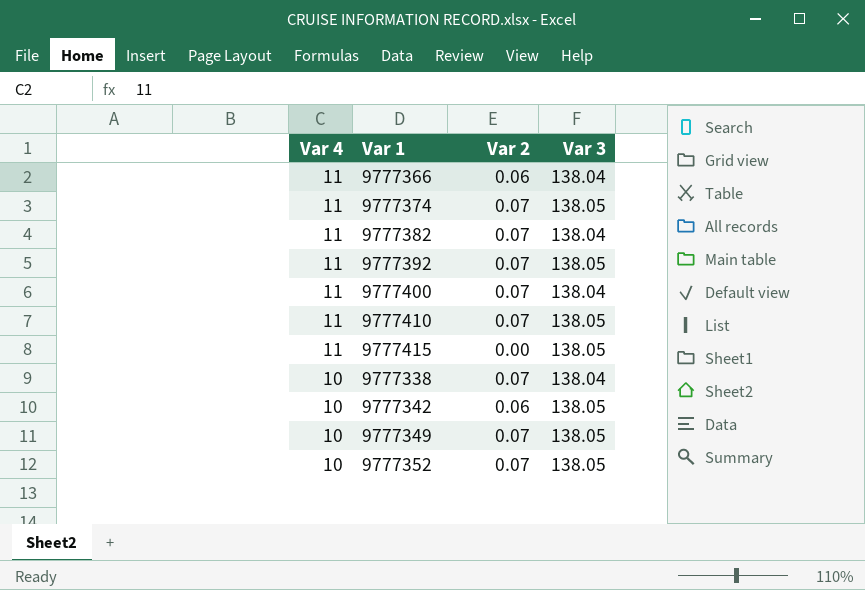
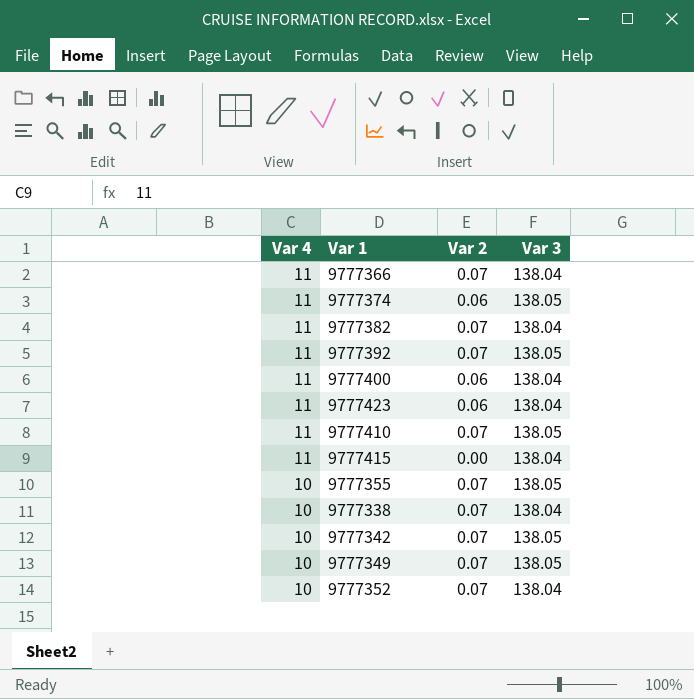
9777366 | Var 2: 0.06 -> 0.07
9777374 | Var 2: 0.07 -> 0.06
9777400 | Var 2: 0.07 -> 0.06
row 9777423: none -> 11 | 0.06 | 138.04
9777415 | Var 3: 138.05 -> 138.04
row 9777355: none -> 10 | 0.07 | 138.05
9777342 | Var 2: 0.06 -> 0.07
9777352 | Var 3: 138.05 -> 138.04

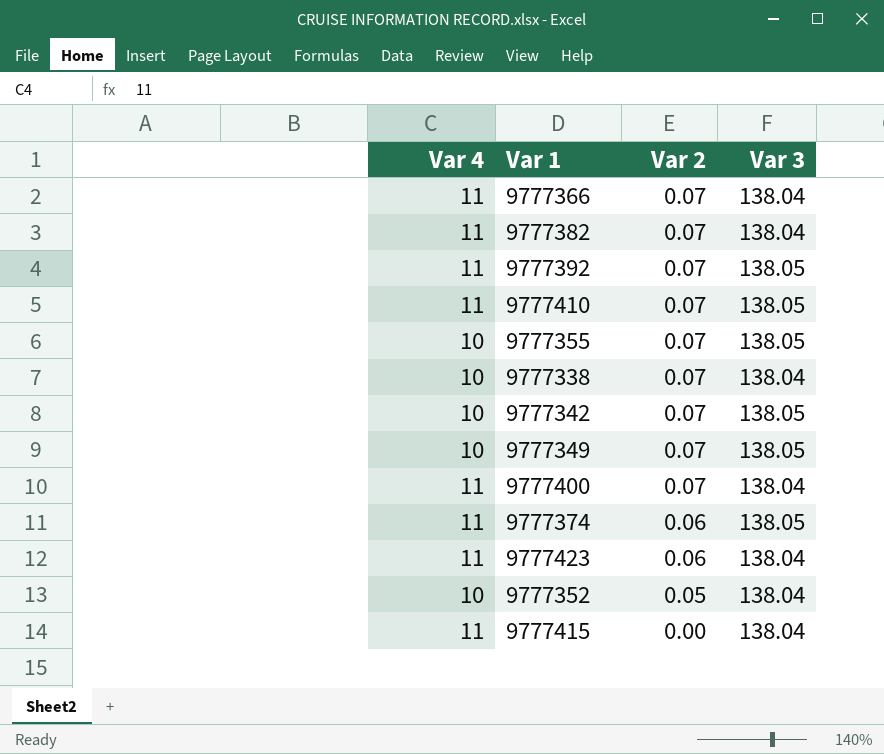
row order: Var 4 descending -> Var 2 descending
9777400 | Var 2: 0.06 -> 0.07
9777352 | Var 2: 0.07 -> 0.05

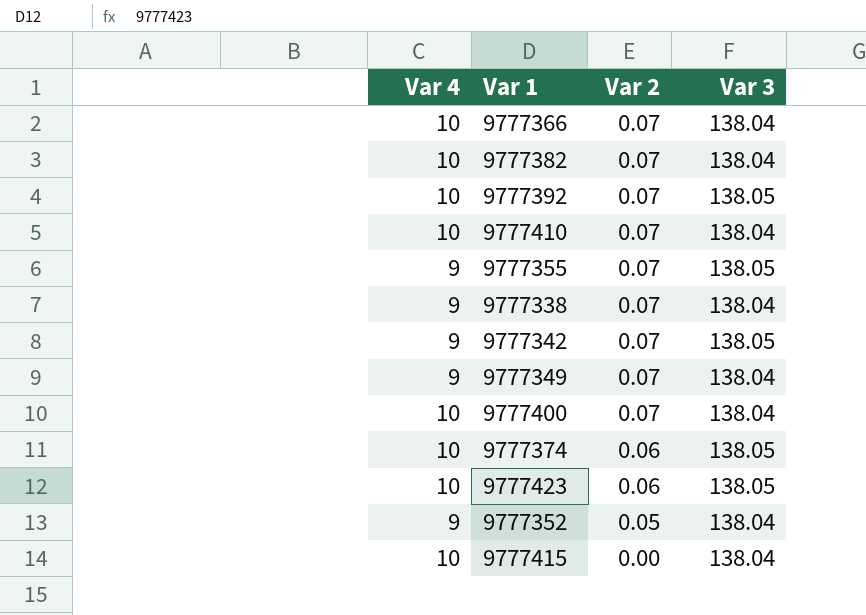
9777366 | Var 4: 11 -> 10
9777382 | Var 4: 11 -> 10
9777392 | Var 4: 11 -> 10
9777410 | Var 4: 11 -> 10
9777410 | Var 3: 138.05 -> 138.04
9777355 | Var 4: 10 -> 9
9777338 | Var 4: 10 -> 9
9777342 | Var 4: 10 -> 9
9777349 | Var 4: 10 -> 9
9777349 | Var 3: 138.05 -> 138.04
9777400 | Var 4: 11 -> 10
9777374 | Var 4: 11 -> 10
9777423 | Var 4: 11 -> 10
9777423 | Var 3: 138.04 -> 138.05
9777352 | Var 4: 10 -> 9
9777415 | Var 4: 11 -> 10

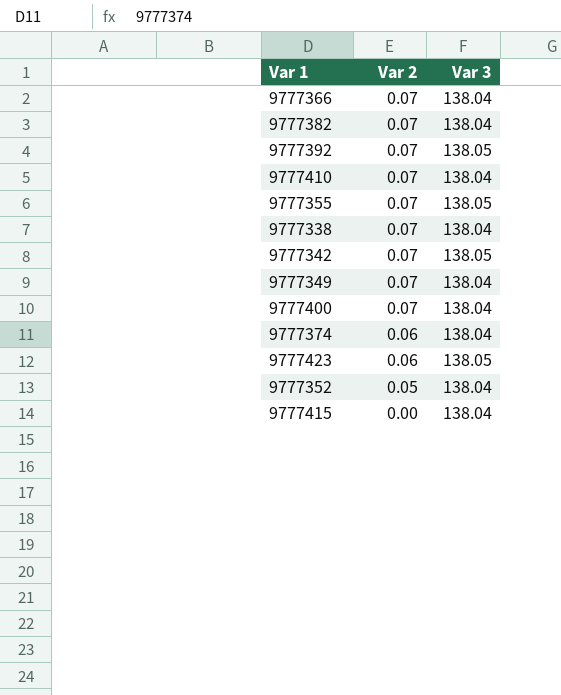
column Var 4 | position: 1 -> none
9777374 | Var 3: 138.05 -> 138.04

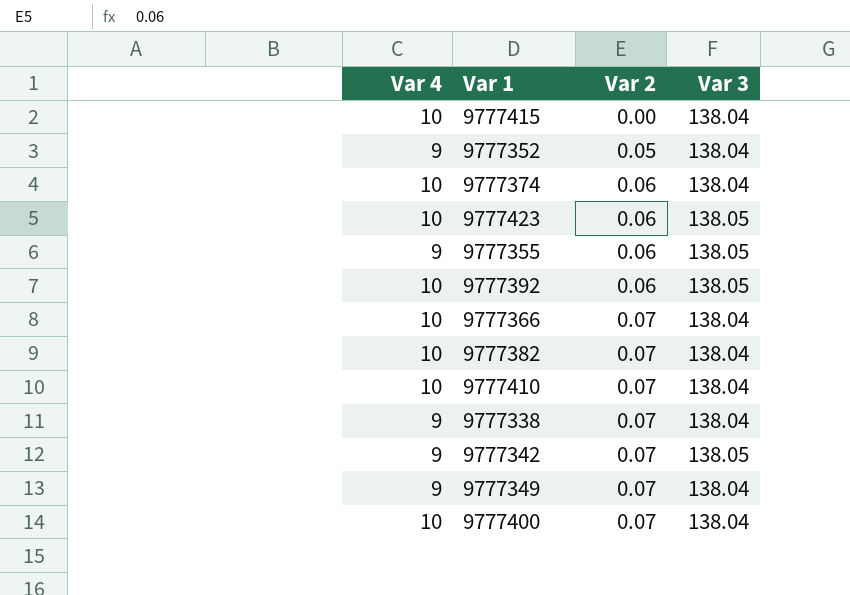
row order: Var 2 descending -> Var 2 ascending
column Var 4 | position: none -> 1
9777355 | Var 2: 0.07 -> 0.06
9777392 | Var 2: 0.07 -> 0.06

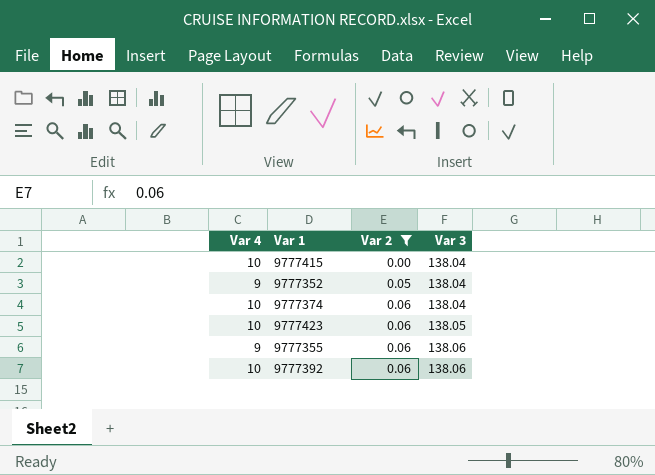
filter: none -> Var 2 != 0.07
9777355 | Var 3: 138.05 -> 138.06
9777392 | Var 3: 138.05 -> 138.06

